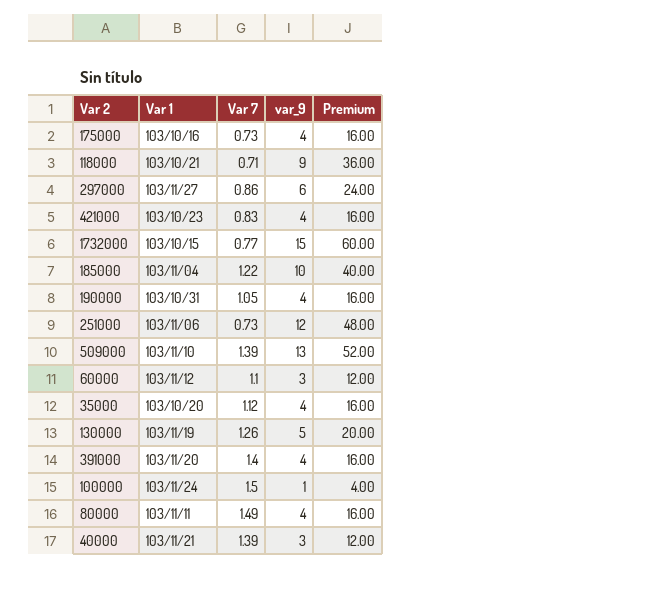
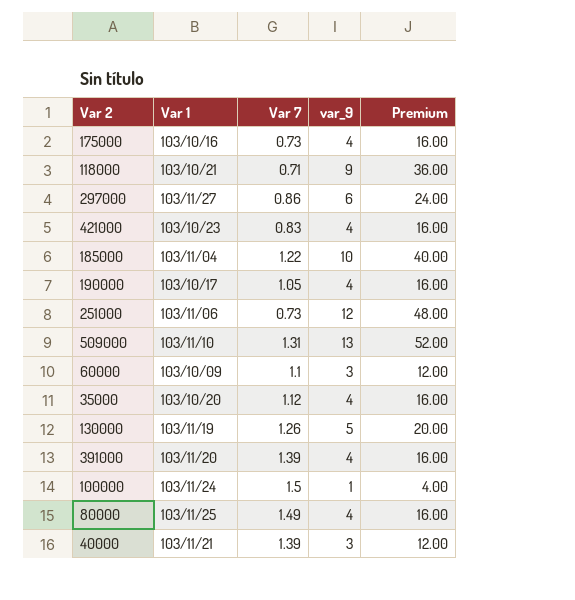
row 1732000: 103/10/15 | 0.77 | 15 | 60.00 -> none
190000 | Var 1: 103/10/31 -> 103/10/17
509000 | Var 7: 1.39 -> 1.31
60000 | Var 1: 103/11/12 -> 103/10/09
391000 | Var 7: 1.4 -> 1.39
80000 | Var 1: 103/11/11 -> 103/11/25

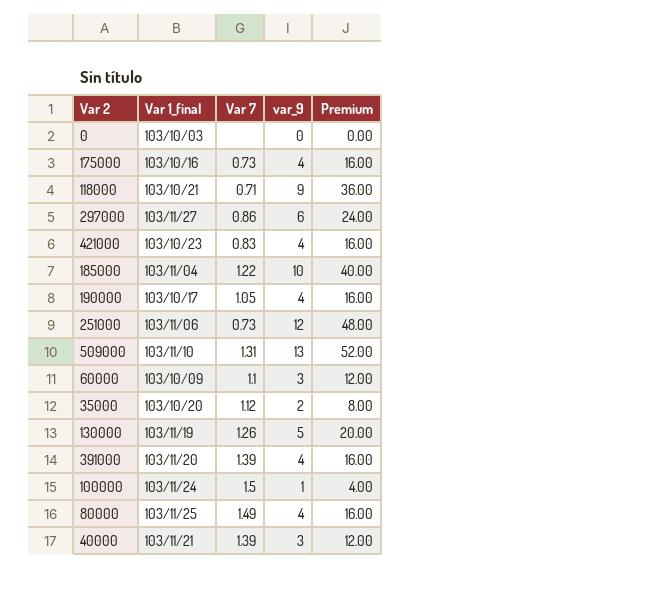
column name: Var 1 -> Var 1_final
row 0: none -> 103/10/03 | none | 0 | 0.00
35000 | var_9: 4 -> 2
35000 | Premium: 16.00 -> 8.00

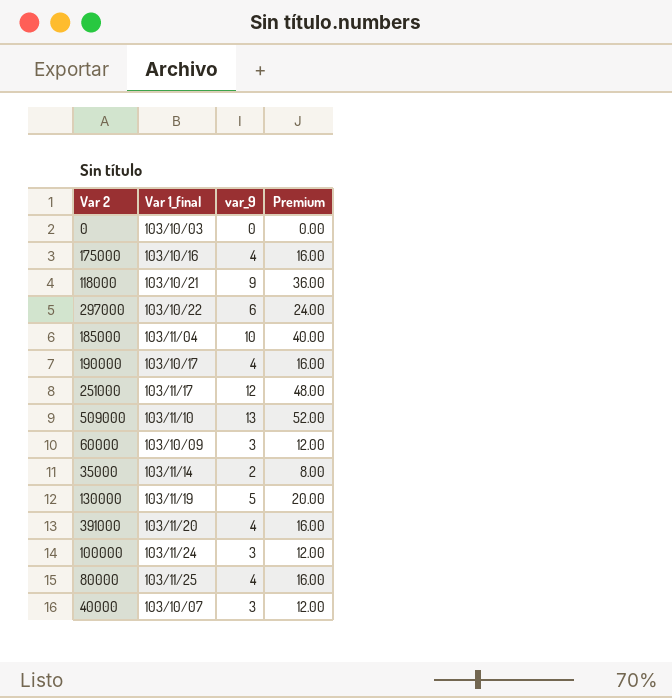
column Var 7 | position: 3 -> none
row 421000: 103/10/23 | 0.83 | 4 | 16.00 -> none
297000 | Var 1_final: 103/11/27 -> 103/10/22
251000 | Var 1_final: 103/11/06 -> 103/11/17
35000 | Var 1_final: 103/10/20 -> 103/11/14
100000 | var_9: 1 -> 3
100000 | Premium: 4.00 -> 12.00
40000 | Var 1_final: 103/11/21 -> 103/10/07

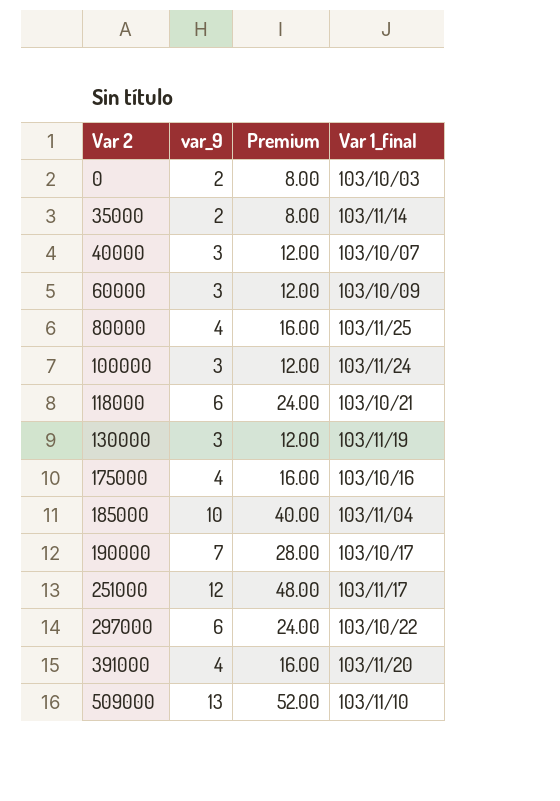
row order: none -> Var 2 ascending
column Var 1_final | position: 2 -> 4
0 | var_9: 0 -> 2
0 | Premium: 0.00 -> 8.00
118000 | var_9: 9 -> 6
118000 | Premium: 36.00 -> 24.00
130000 | var_9: 5 -> 3
130000 | Premium: 20.00 -> 12.00
190000 | var_9: 4 -> 7
190000 | Premium: 16.00 -> 28.00

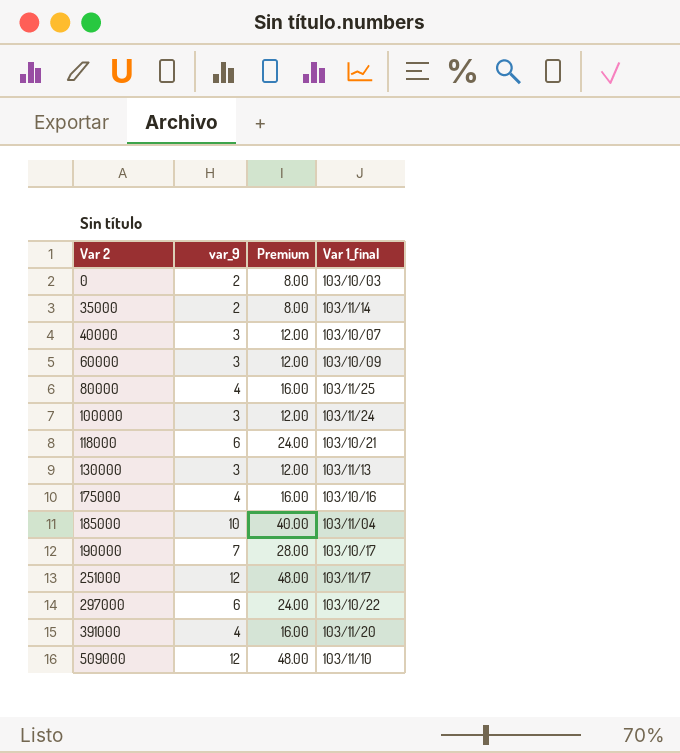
130000 | Var 1_final: 103/11/19 -> 103/11/13
509000 | var_9: 13 -> 12
509000 | Premium: 52.00 -> 48.00

